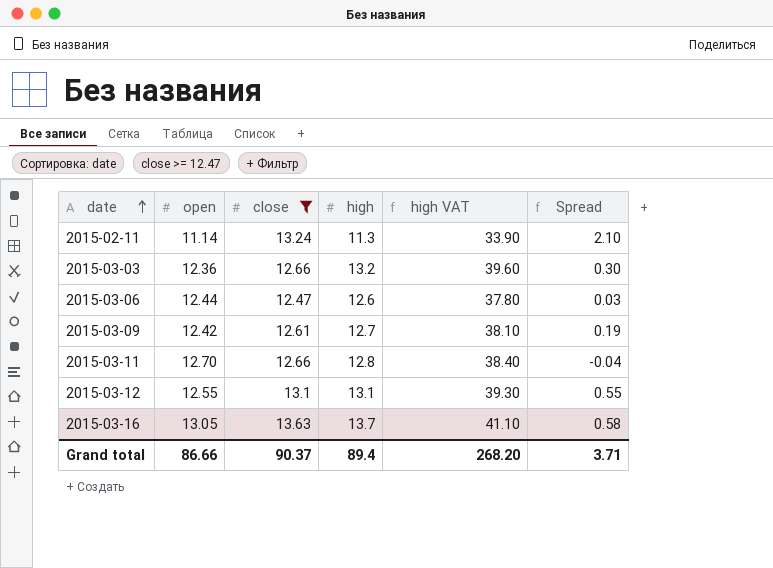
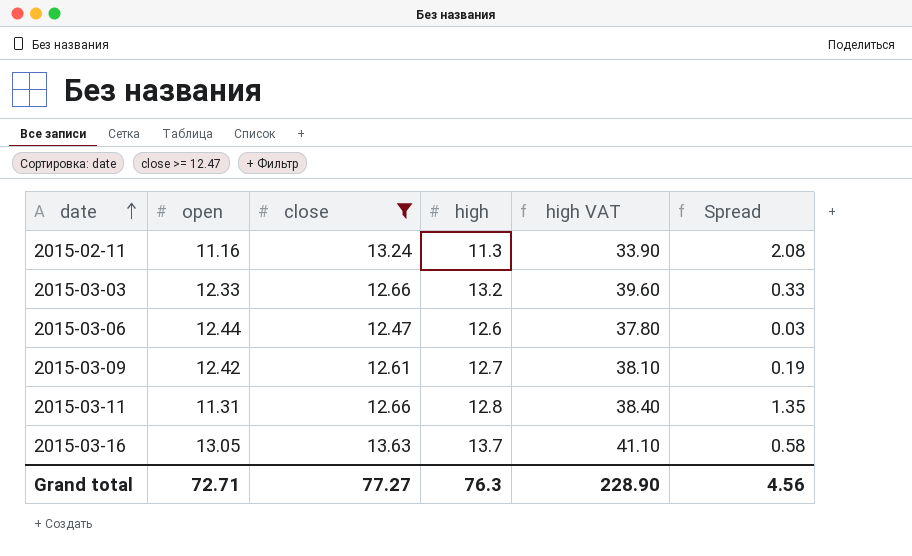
row 2015-03-12: 12.55 | 13.1 | 13.1 | 39.30 | 0.55 -> none
2015-02-11 | open: 11.14 -> 11.16
2015-02-11 | Spread: 2.10 -> 2.08
2015-03-03 | open: 12.36 -> 12.33
2015-03-03 | Spread: 0.30 -> 0.33
2015-03-11 | open: 12.70 -> 11.31
2015-03-11 | Spread: -0.04 -> 1.35
Grand total | open: 86.66 -> 72.71
Grand total | close: 90.37 -> 77.27
Grand total | high: 89.4 -> 76.3
Grand total | high VAT: 268.20 -> 228.90
Grand total | Spread: 3.71 -> 4.56

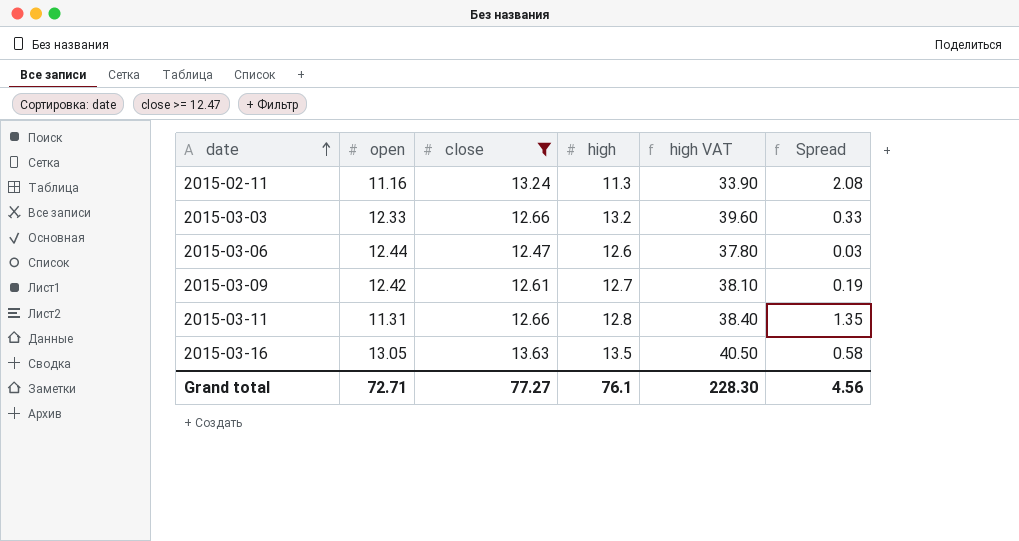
2015-03-16 | high: 13.7 -> 13.5
2015-03-16 | high VAT: 41.10 -> 40.50
Grand total | high: 76.3 -> 76.1
Grand total | high VAT: 228.90 -> 228.30

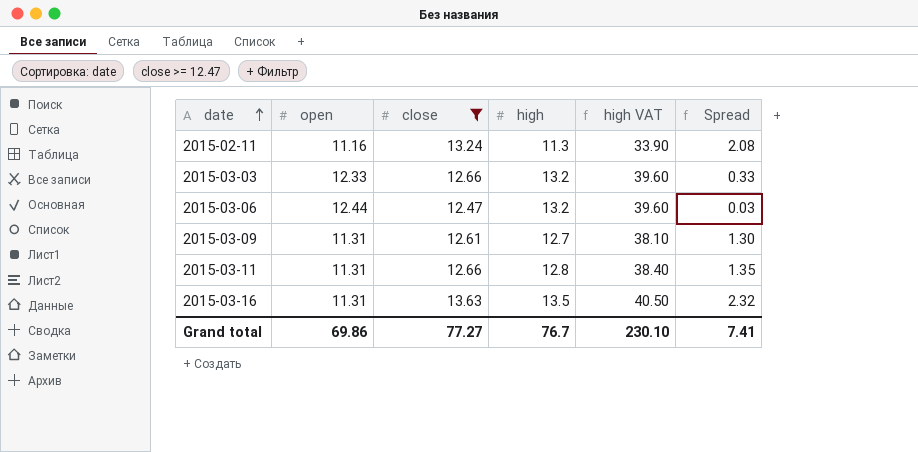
2015-03-06 | high: 12.6 -> 13.2
2015-03-06 | high VAT: 37.80 -> 39.60
2015-03-09 | open: 12.42 -> 11.31
2015-03-09 | Spread: 0.19 -> 1.30
2015-03-16 | open: 13.05 -> 11.31
2015-03-16 | Spread: 0.58 -> 2.32
Grand total | open: 72.71 -> 69.86
Grand total | high: 76.1 -> 76.7
Grand total | high VAT: 228.30 -> 230.10
Grand total | Spread: 4.56 -> 7.41

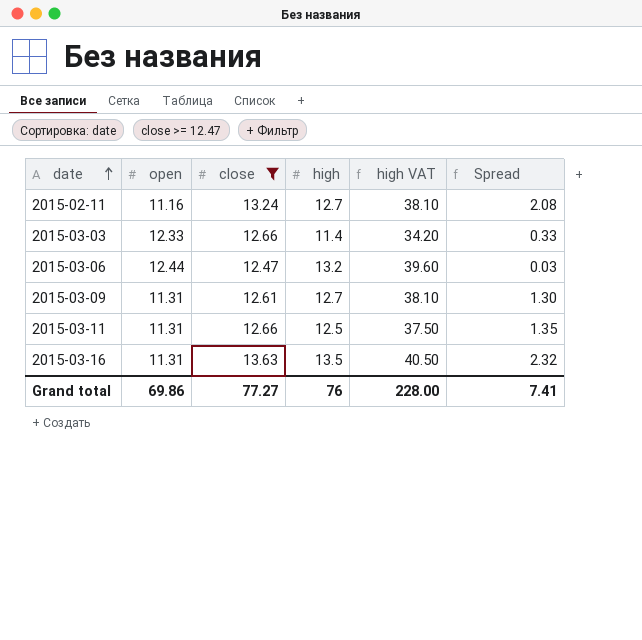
2015-02-11 | high: 11.3 -> 12.7
2015-02-11 | high VAT: 33.90 -> 38.10
2015-03-03 | high: 13.2 -> 11.4
2015-03-03 | high VAT: 39.60 -> 34.20
2015-03-11 | high: 12.8 -> 12.5
2015-03-11 | high VAT: 38.40 -> 37.50
Grand total | high: 76.7 -> 76
Grand total | high VAT: 230.10 -> 228.00

